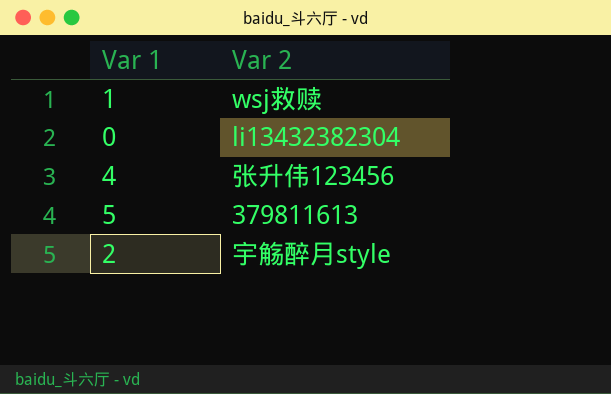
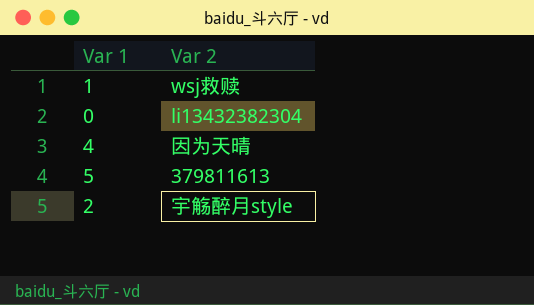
4 | Var 2: 张升伟123456 -> 因为天晴

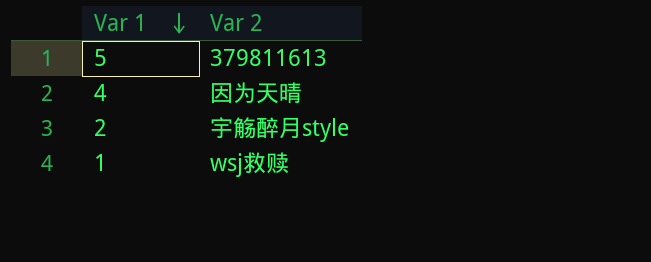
row order: none -> Var 1 descending
row 0: li13432382304 -> none

